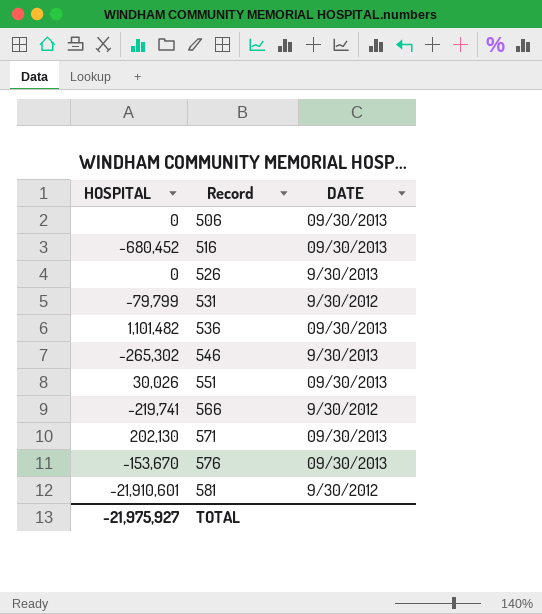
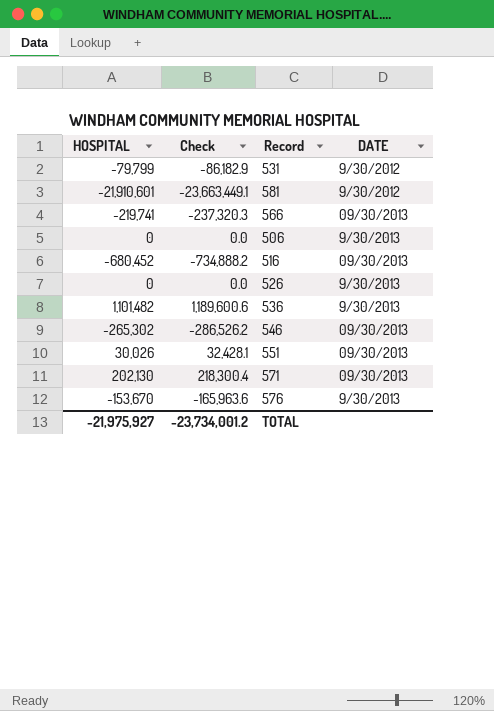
row order: Record ascending -> DATE ascending
column Check | formula: none -> [HOSPITAL] * 1.08
566 | DATE: 9/30/2012 -> 09/30/2013
506 | DATE: 09/30/2013 -> 9/30/2013
536 | DATE: 09/30/2013 -> 9/30/2013
546 | DATE: 9/30/2013 -> 09/30/2013
576 | DATE: 09/30/2013 -> 9/30/2013

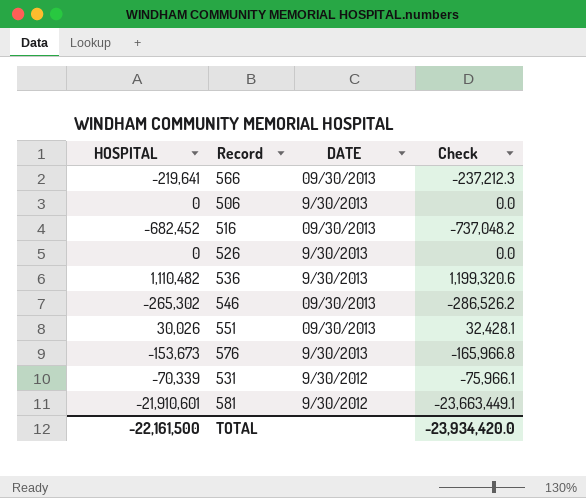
row order: DATE ascending -> DATE descending
column Check | position: 2 -> 4
row 571: 202,130 | 218,300.4 | 09/30/2013 -> none
566 | HOSPITAL: -219,741 -> -219,641
566 | Check: -237,320.3 -> -237,212.3
516 | HOSPITAL: -680,452 -> -682,452
516 | Check: -734,888.2 -> -737,048.2
536 | HOSPITAL: 1,101,482 -> 1,110,482
536 | Check: 1,189,600.6 -> 1,199,320.6
576 | HOSPITAL: -153,670 -> -153,673
576 | Check: -165,963.6 -> -165,966.8
531 | HOSPITAL: -79,799 -> -70,339
531 | Check: -86,182.9 -> -75,966.1
TOTAL | HOSPITAL: -21,975,927 -> -22,161,500
TOTAL | Check: -23,734,001.2 -> -23,934,420.0

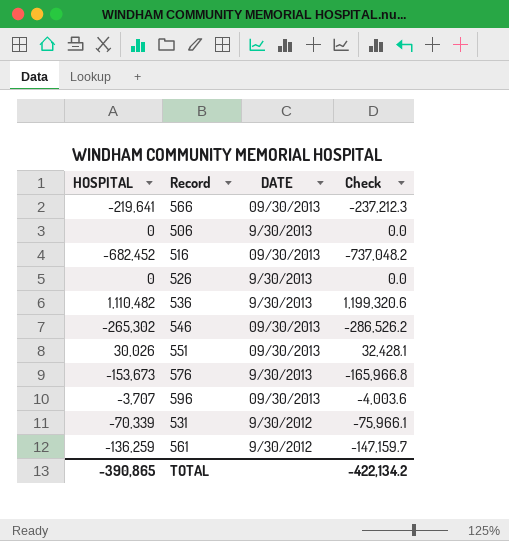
row 581: -21,910,601 | 9/30/2012 | -23,663,449.1 -> none
row 596: none -> -3,707 | 09/30/2013 | -4,003.6
row 561: none -> -136,259 | 9/30/2012 | -147,159.7
TOTAL | HOSPITAL: -22,161,500 -> -390,865
TOTAL | Check: -23,934,420.0 -> -422,134.2

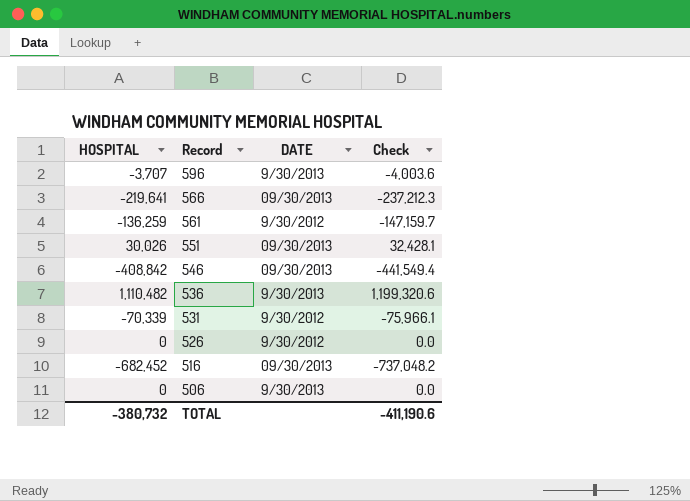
row order: DATE descending -> Record descending
row 576: -153,673 | 9/30/2013 | -165,966.8 -> none
596 | DATE: 09/30/2013 -> 9/30/2013
546 | HOSPITAL: -265,302 -> -408,842
546 | Check: -286,526.2 -> -441,549.4
526 | DATE: 9/30/2013 -> 9/30/2012
TOTAL | HOSPITAL: -390,865 -> -380,732
TOTAL | Check: -422,134.2 -> -411,190.6

